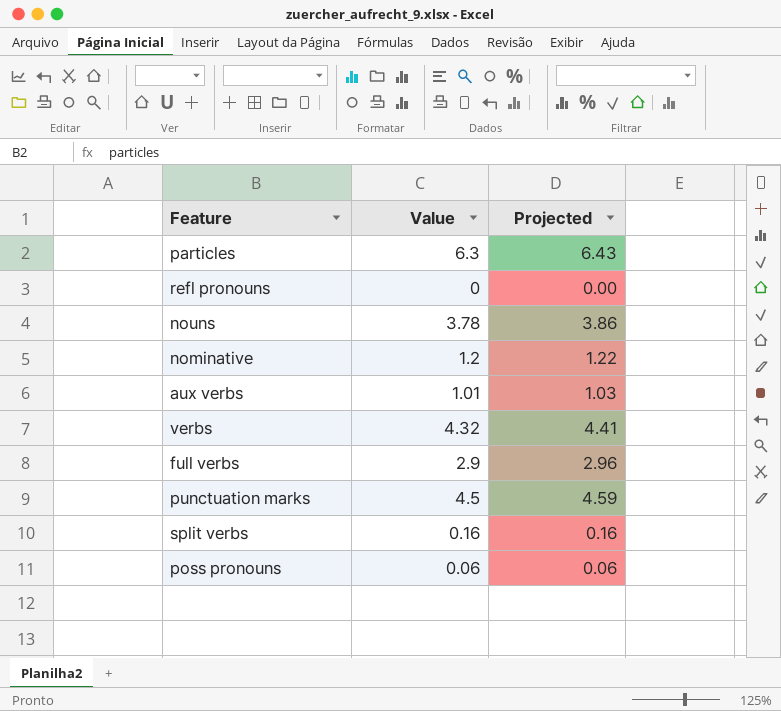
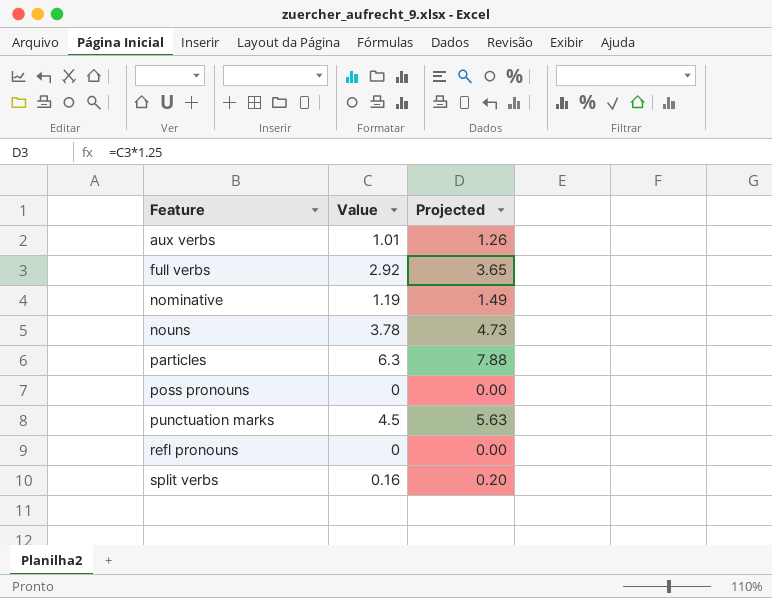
row order: none -> Feature ascending
column Projected | formula: [Value] * 1.02 -> [Value] * 1.25
row verbs: 4.32 | 4.41 -> none
full verbs | Value: 2.9 -> 2.92
nominative | Value: 1.2 -> 1.19
poss pronouns | Value: 0.06 -> 0

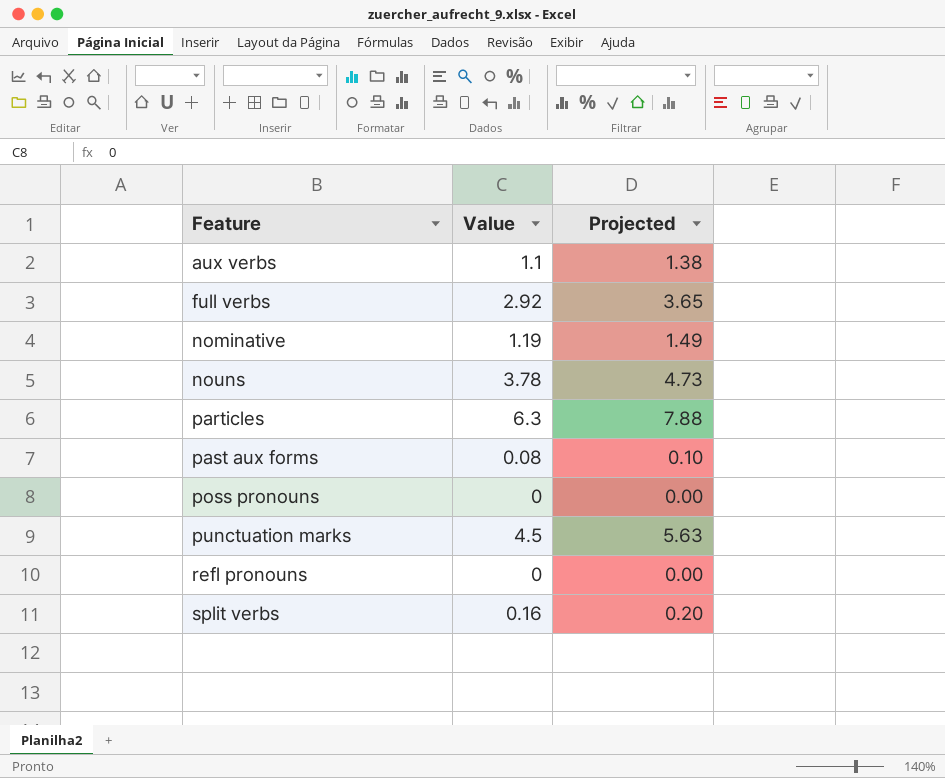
aux verbs | Value: 1.01 -> 1.1
aux verbs | Projected: 1.26 -> 1.38
row past aux forms: none -> 0.08 | 0.10

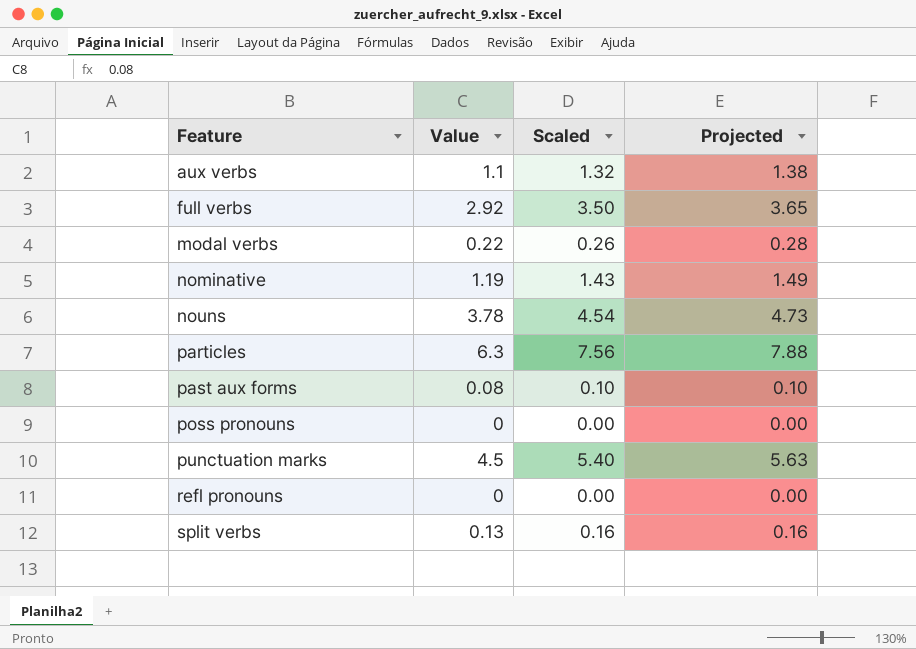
column Scaled | formula: none -> [Value] * 1.2
row modal verbs: none -> 0.22 | 0.26 | 0.28
split verbs | Value: 0.16 -> 0.13
split verbs | Projected: 0.20 -> 0.16

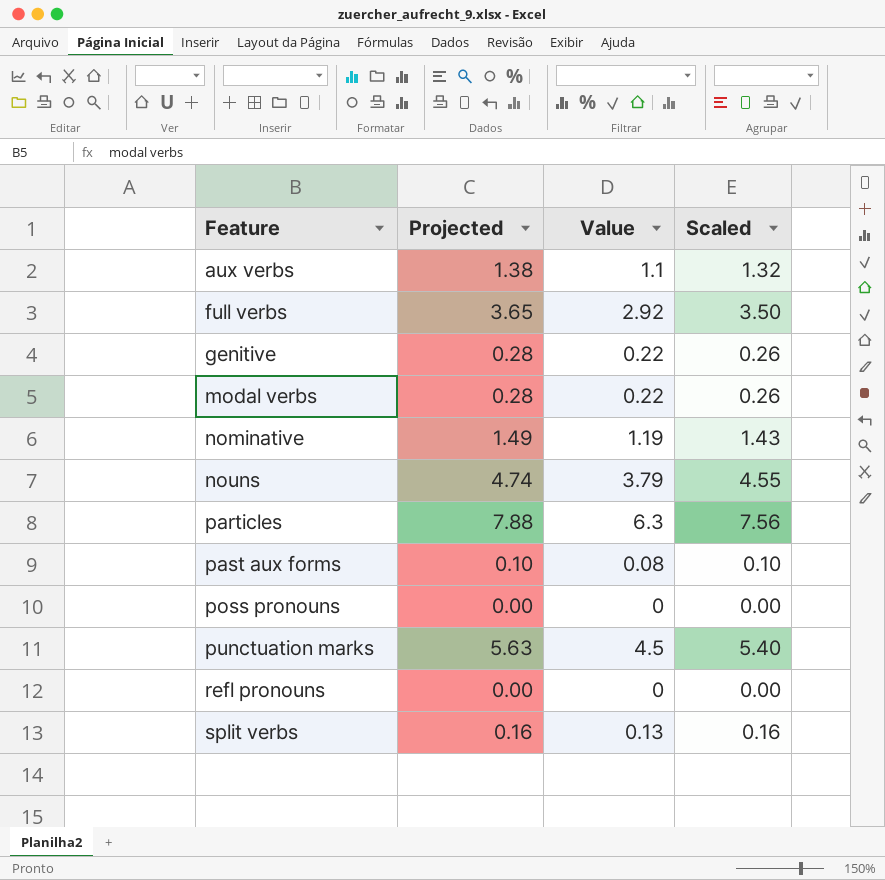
column Projected | position: 4 -> 2
row genitive: none -> 0.28 | 0.22 | 0.26
nouns | Projected: 4.73 -> 4.74
nouns | Value: 3.78 -> 3.79
nouns | Scaled: 4.54 -> 4.55

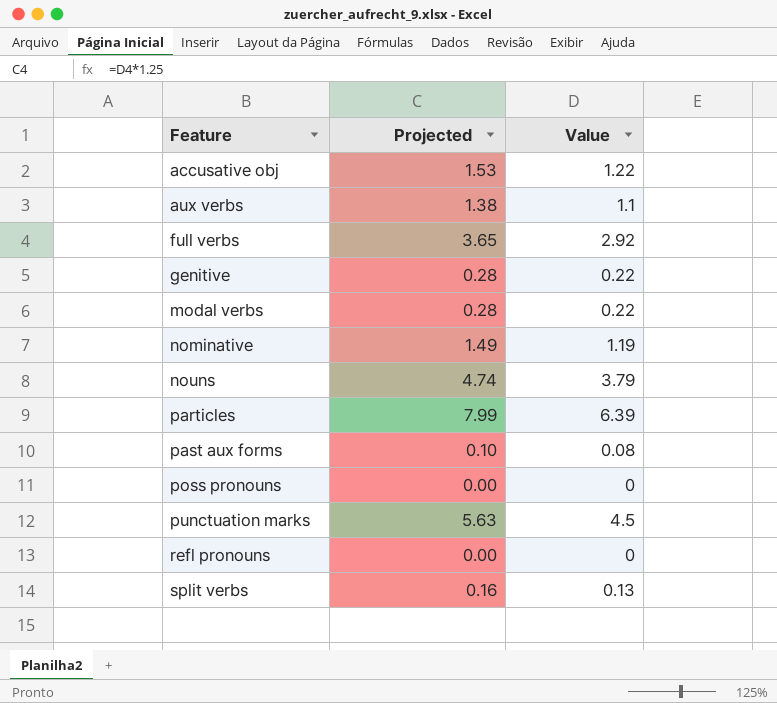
column Scaled | formula: [Value] * 1.2 -> none
row accusative obj: none -> 1.53 | 1.22
particles | Projected: 7.88 -> 7.99
particles | Value: 6.3 -> 6.39

